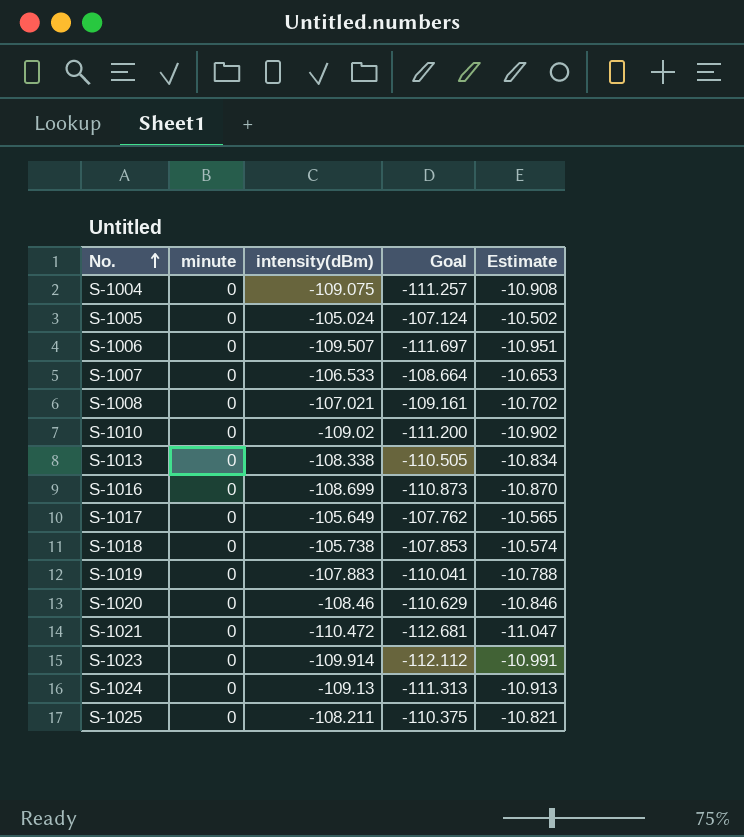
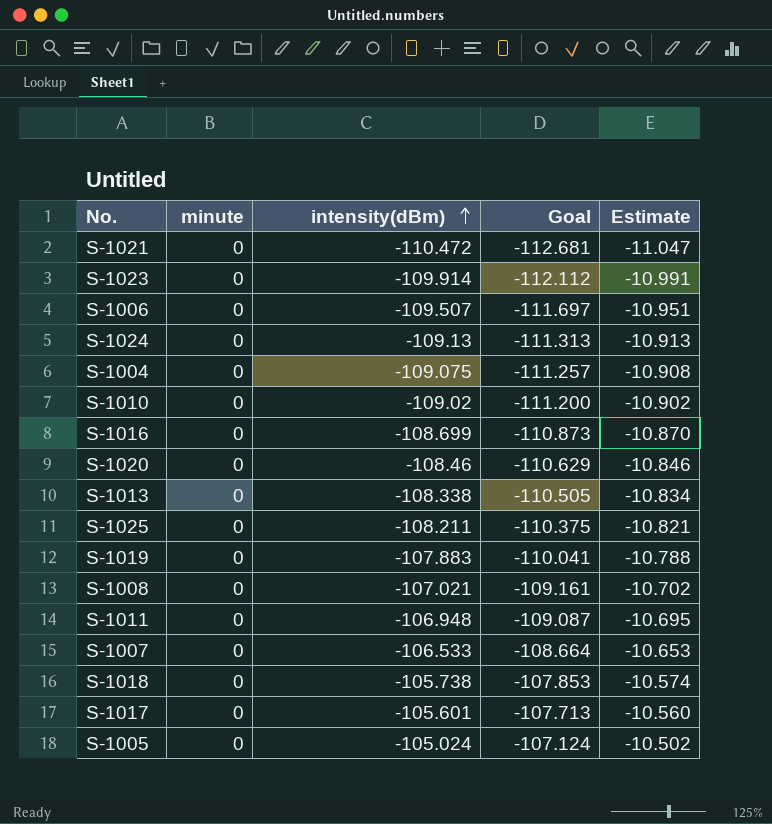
row order: No. ascending -> intensity(dBm) ascending
row S-1011: none -> 0 | -106.948 | -109.087 | -10.695
S-1017 | intensity(dBm): -105.649 -> -105.601
S-1017 | Goal: -107.762 -> -107.713
S-1017 | Estimate: -10.565 -> -10.560

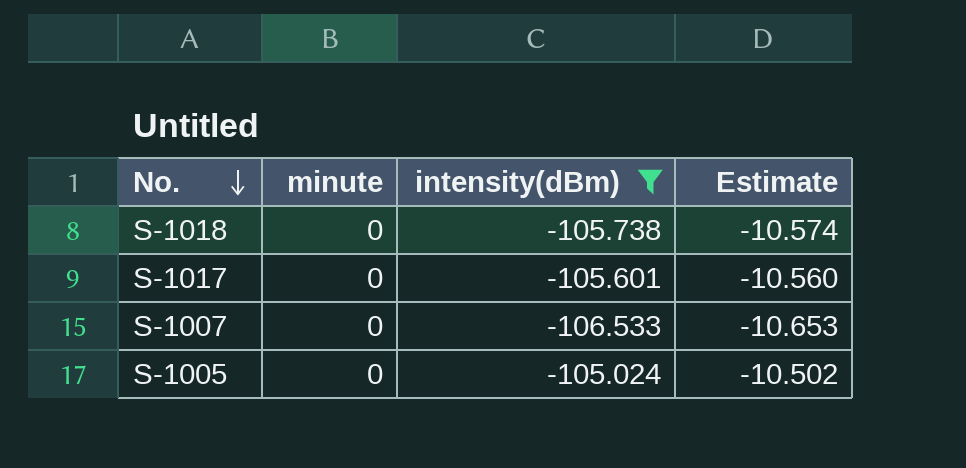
filter: none -> intensity(dBm) >= -106.533
row order: intensity(dBm) ascending -> No. descending
column Goal | formula: [intensity(dBm)] * 1.02 -> none

